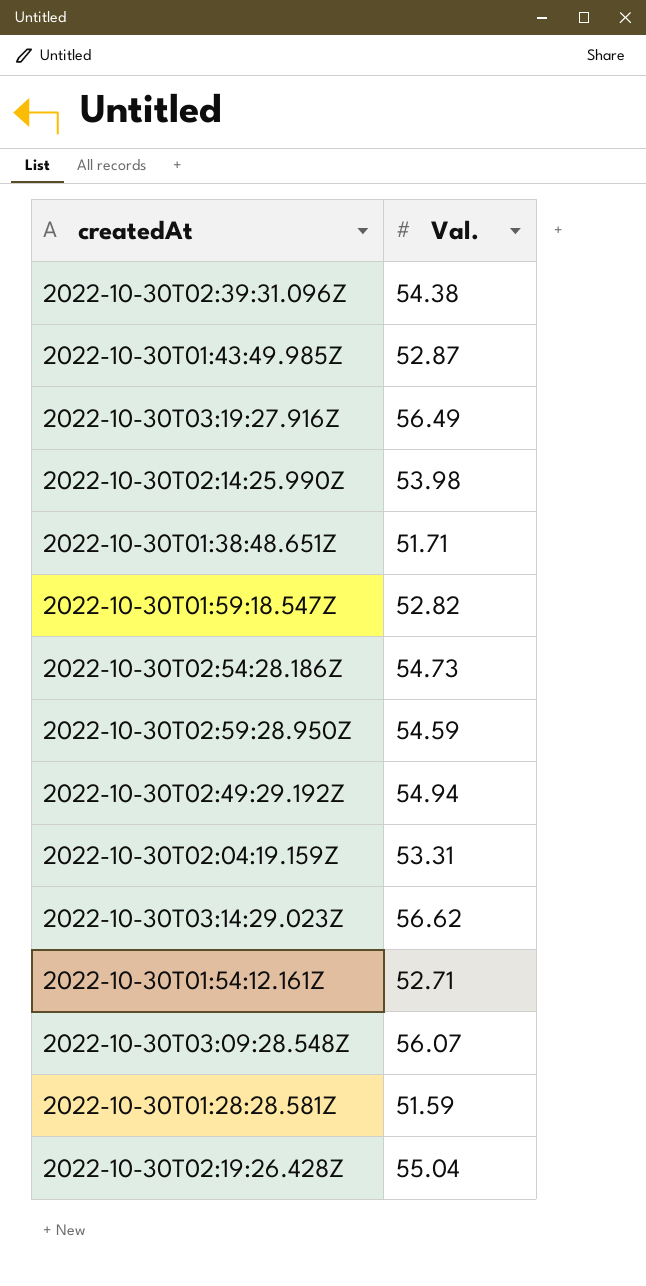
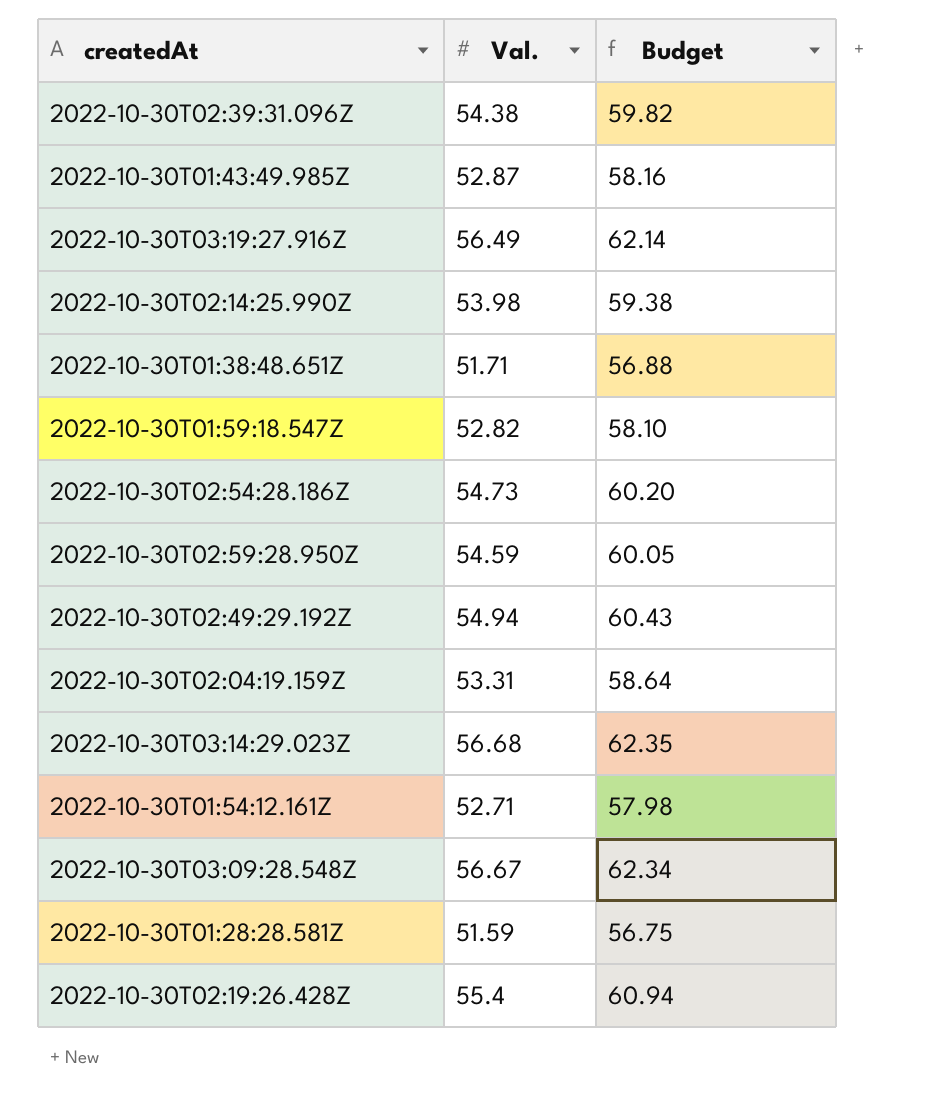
column Budget | formula: none -> [Val.] * 1.1
2022-10-30T03:14:29.023Z | Val.: 56.62 -> 56.68
2022-10-30T03:09:28.548Z | Val.: 56.07 -> 56.67
2022-10-30T02:19:26.428Z | Val.: 55.04 -> 55.4

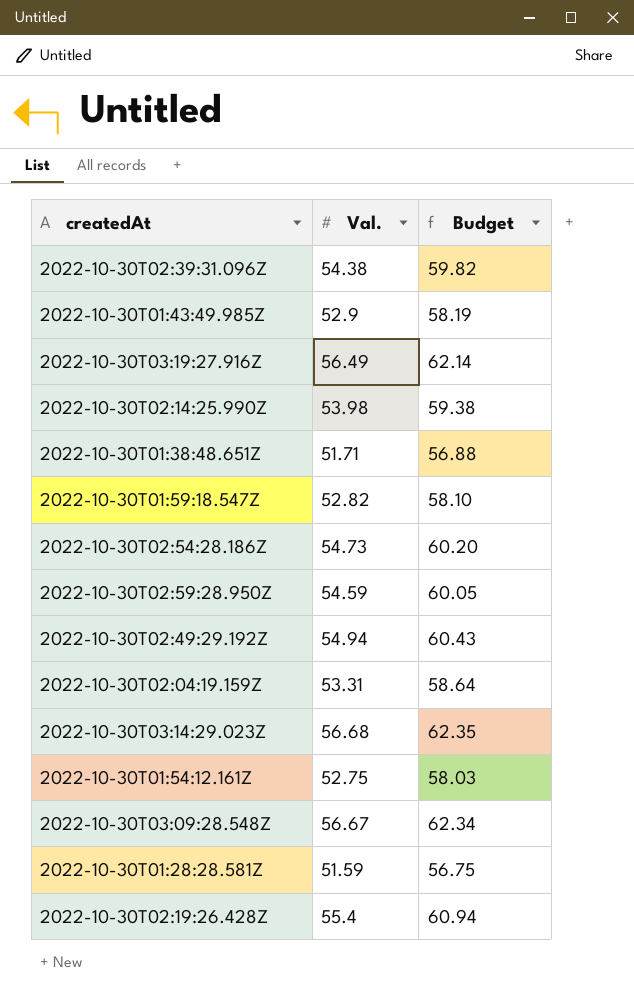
2022-10-30T01:43:49.985Z | Val.: 52.87 -> 52.9
2022-10-30T01:43:49.985Z | Budget: 58.16 -> 58.19
2022-10-30T01:54:12.161Z | Val.: 52.71 -> 52.75
2022-10-30T01:54:12.161Z | Budget: 57.98 -> 58.03

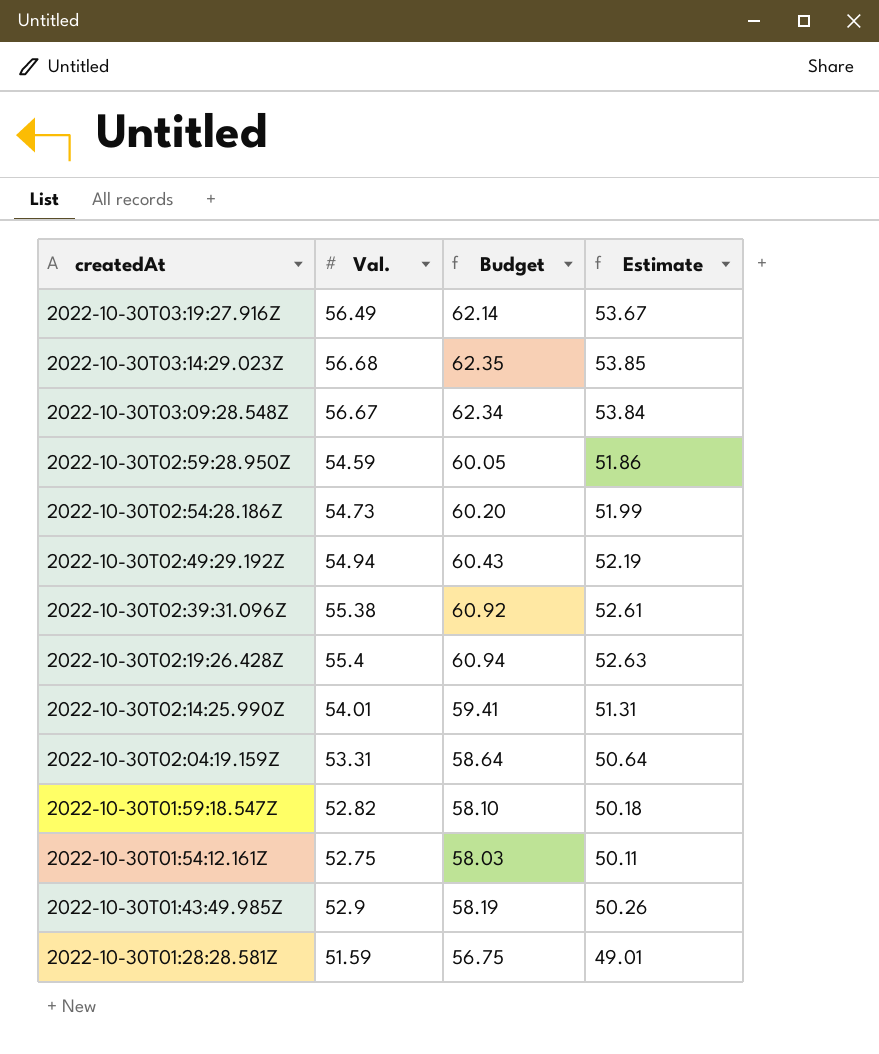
row order: none -> createdAt descending
column Estimate | formula: none -> [Val.] * 0.95
row 2022-10-30T01:38:48.651Z: 51.71 | 56.88 -> none
2022-10-30T02:39:31.096Z | Val.: 54.38 -> 55.38
2022-10-30T02:39:31.096Z | Budget: 59.82 -> 60.92
2022-10-30T02:14:25.990Z | Val.: 53.98 -> 54.01
2022-10-30T02:14:25.990Z | Budget: 59.38 -> 59.41

